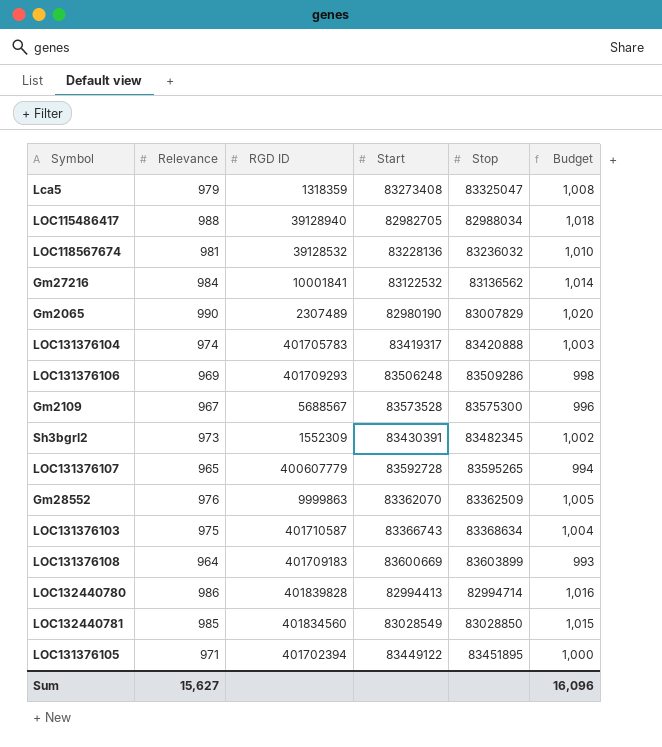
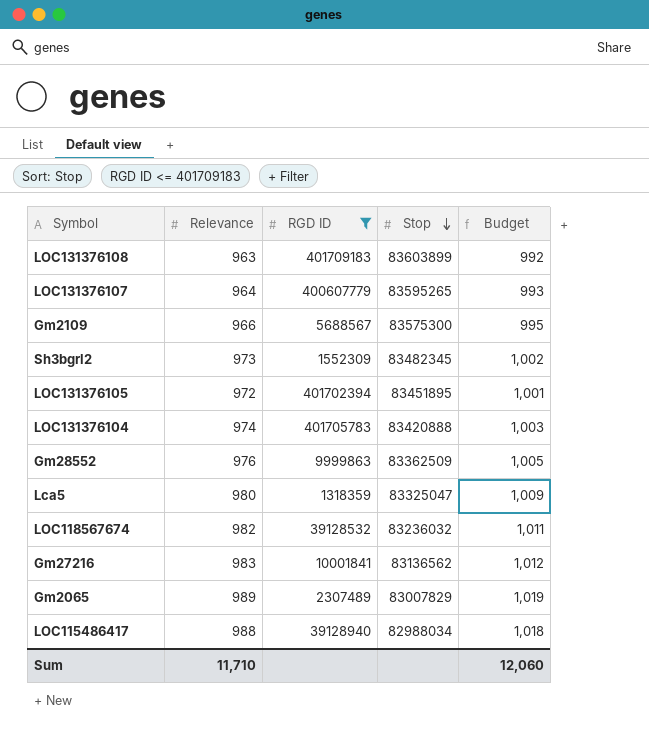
filter: none -> RGD ID <= 401709183
row order: none -> Stop descending
column Start | position: 4 -> none
LOC131376108 | Relevance: 964 -> 963
LOC131376108 | Budget: 993 -> 992
LOC131376107 | Relevance: 965 -> 964
LOC131376107 | Budget: 994 -> 993
Gm2109 | Relevance: 967 -> 966
Gm2109 | Budget: 996 -> 995
LOC131376105 | Relevance: 971 -> 972
LOC131376105 | Budget: 1,000 -> 1,001
Lca5 | Relevance: 979 -> 980
Lca5 | Budget: 1,008 -> 1,009
LOC118567674 | Relevance: 981 -> 982
LOC118567674 | Budget: 1,010 -> 1,011
Gm27216 | Relevance: 984 -> 983
Gm27216 | Budget: 1,014 -> 1,012
Gm2065 | Relevance: 990 -> 989
Gm2065 | Budget: 1,020 -> 1,019
Sum | Relevance: 15,627 -> 11,710
Sum | Budget: 16,096 -> 12,060

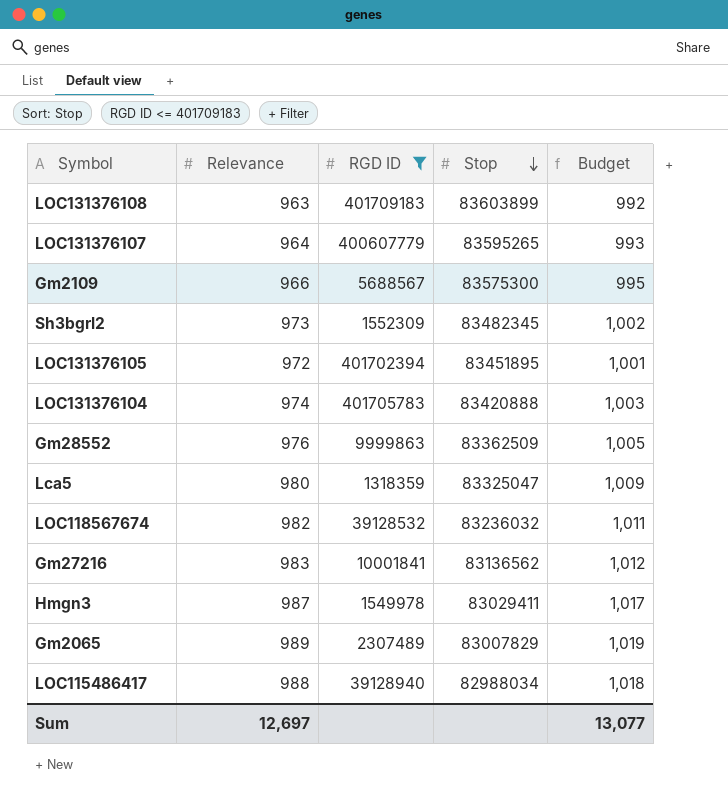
row Hmgn3: none -> 987 | 1549978 | 83029411 | 1,017
Sum | Relevance: 11,710 -> 12,697
Sum | Budget: 12,060 -> 13,077

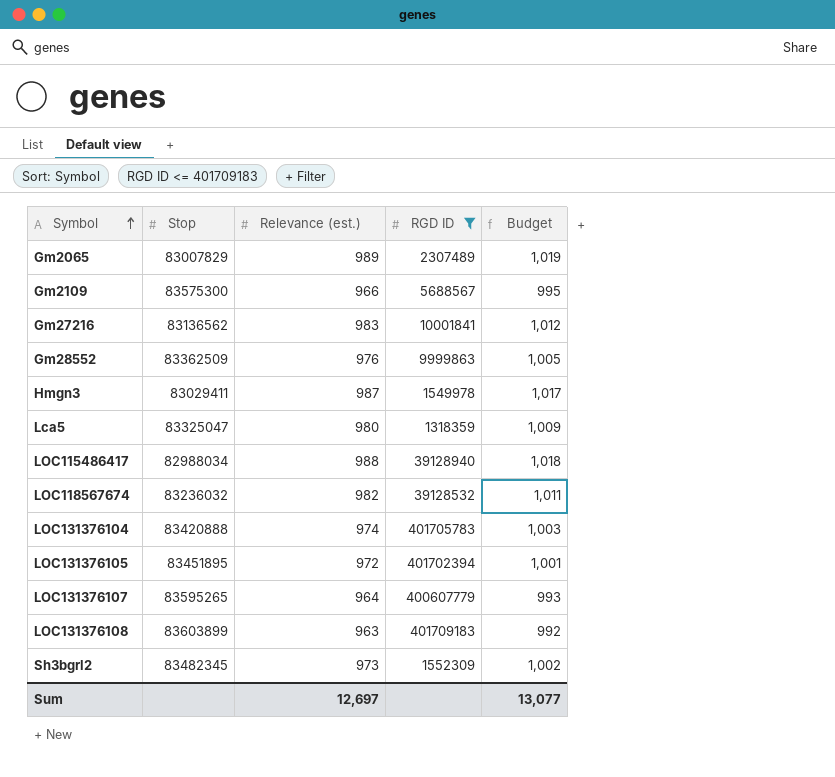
row order: Stop descending -> Symbol ascending
column Stop | position: 4 -> 2
column name: Relevance -> Relevance (est.)

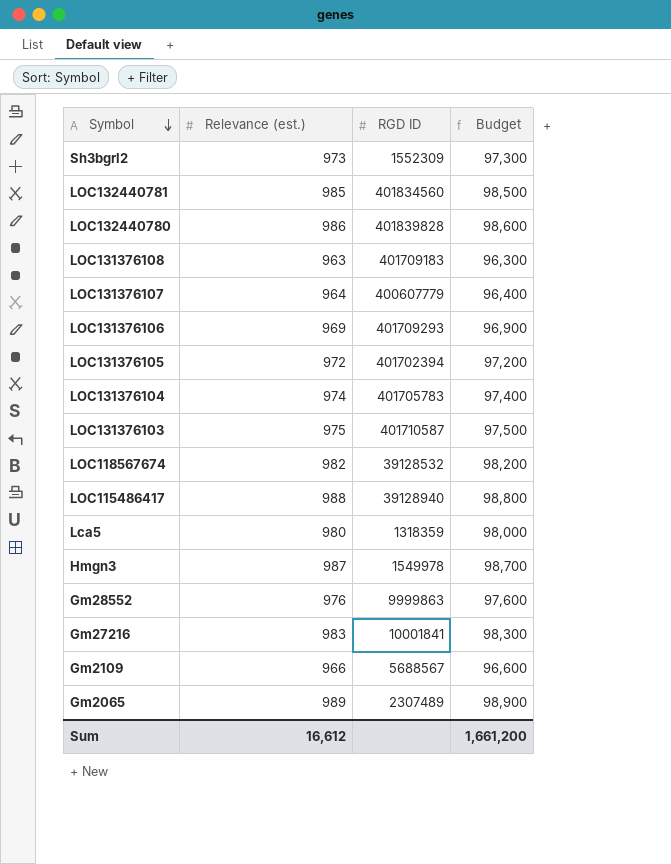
filter: RGD ID <= 401709183 -> none
row order: Symbol ascending -> Symbol descending
column Stop | position: 2 -> none
column Budget | formula: [Relevance (est.)] * 1.03 -> [Relevance (est.)] * 100
Sum | Relevance (est.): 12,697 -> 16,612
Sum | Budget: 13,077 -> 1,661,200

